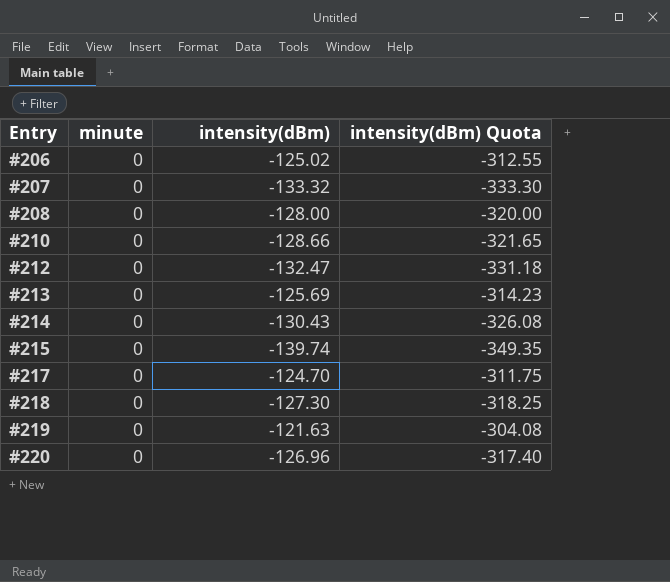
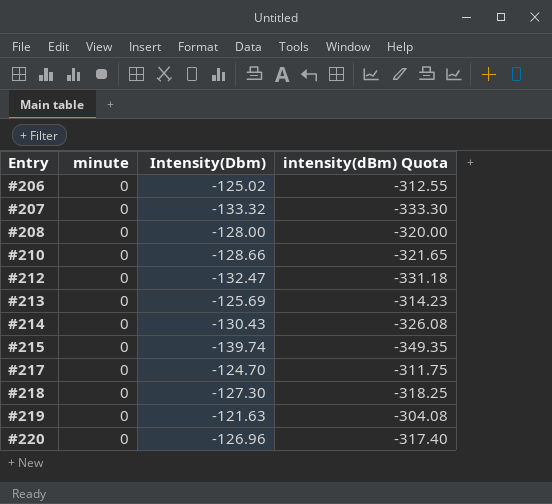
column name: intensity(dBm) -> Intensity(Dbm)

